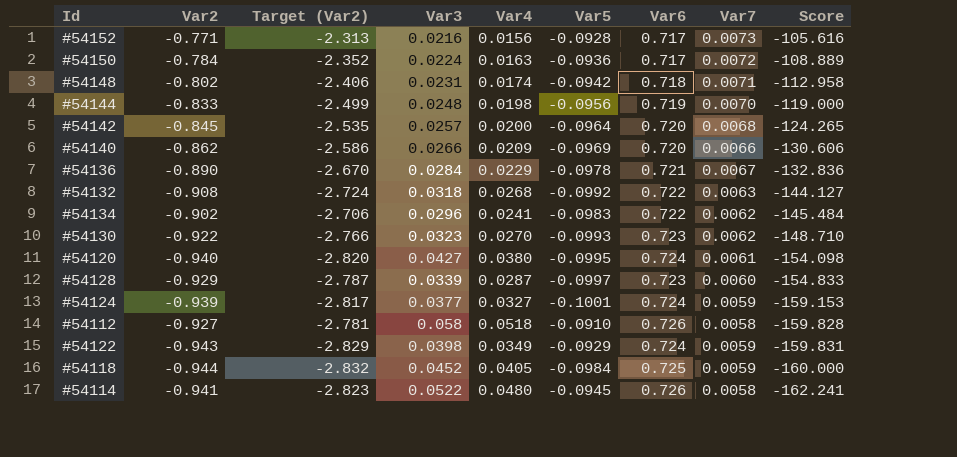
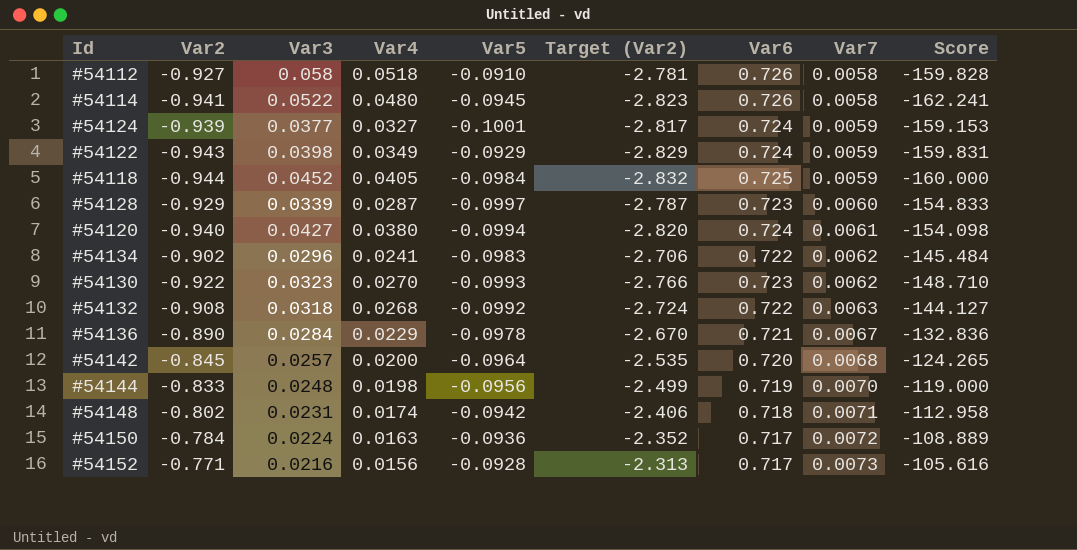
row order: Score descending -> Var7 ascending
column Target (Var2) | position: 3 -> 6
row #54140: -0.862 | -2.586 | 0.0266 | 0.0209 | -0.0969 | 0.720 | 0.0066 | -130.606 -> none
#54120 | Var5: -0.0995 -> -0.0994

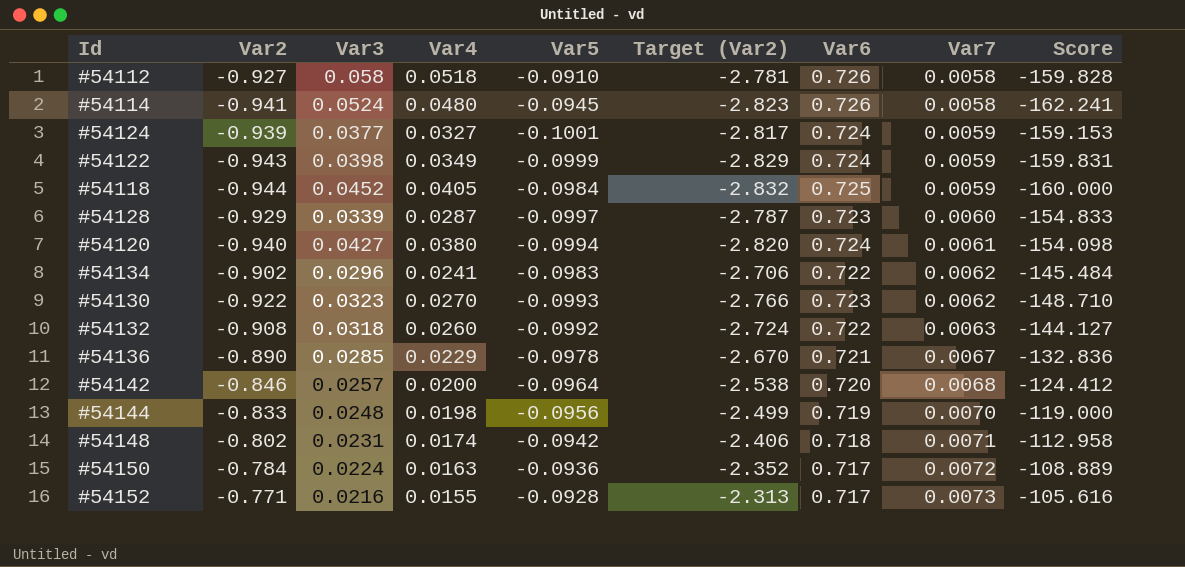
#54114 | Var3: 0.0522 -> 0.0524
#54122 | Var5: -0.0929 -> -0.0999
#54132 | Var4: 0.0268 -> 0.0260
#54136 | Var3: 0.0284 -> 0.0285
#54142 | Var2: -0.845 -> -0.846
#54142 | Target (Var2): -2.535 -> -2.538
#54142 | Score: -124.265 -> -124.412
#54152 | Var4: 0.0156 -> 0.0155

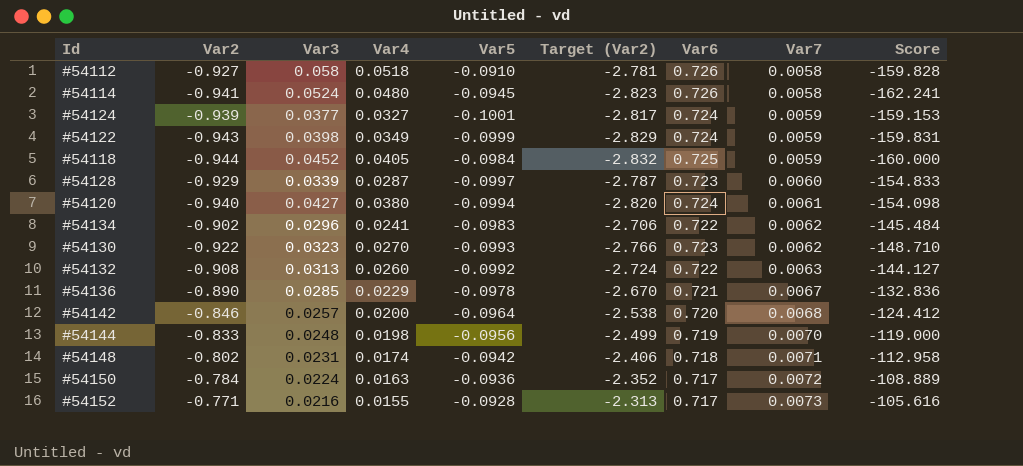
#54132 | Var3: 0.0318 -> 0.0313

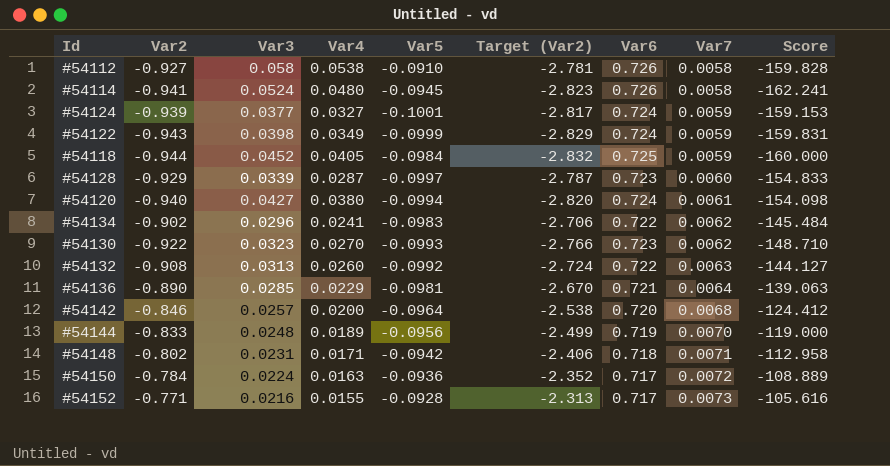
#54112 | Var4: 0.0518 -> 0.0538
#54136 | Var5: -0.0978 -> -0.0981
#54136 | Var7: 0.0067 -> 0.0064
#54136 | Score: -132.836 -> -139.063
#54144 | Var4: 0.0198 -> 0.0189
#54148 | Var4: 0.0174 -> 0.0171

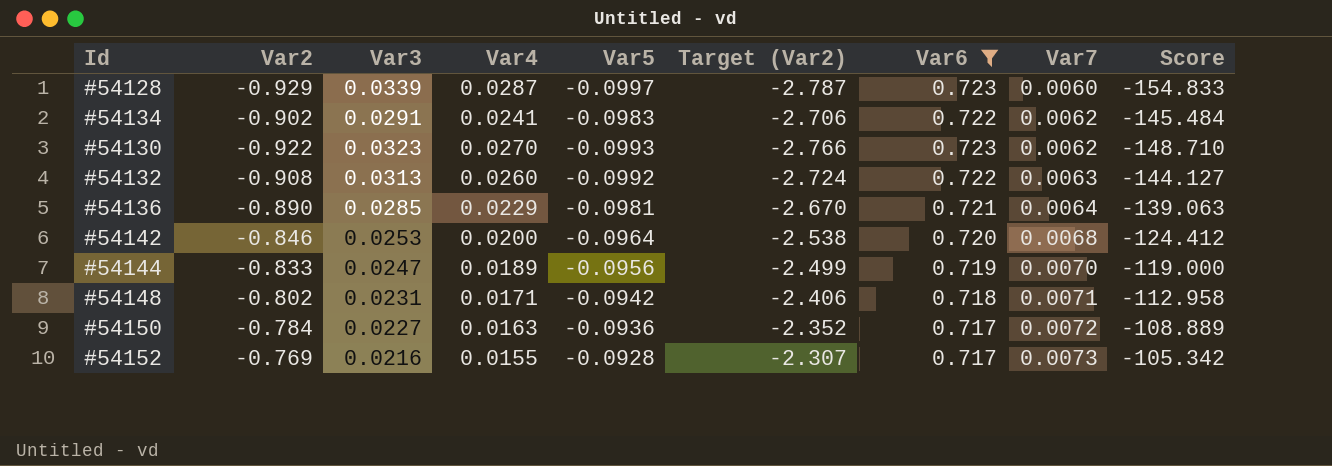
filter: none -> Var6 <= 0.723
#54134 | Var3: 0.0296 -> 0.0291
#54142 | Var3: 0.0257 -> 0.0253
#54144 | Var3: 0.0248 -> 0.0247
#54150 | Var3: 0.0224 -> 0.0227
#54152 | Var2: -0.771 -> -0.769
#54152 | Target (Var2): -2.313 -> -2.307
#54152 | Score: -105.616 -> -105.342

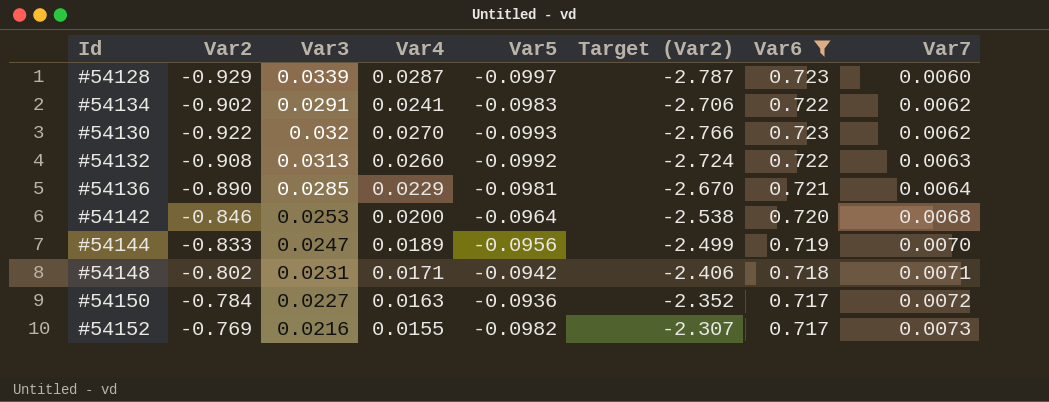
column Score | formula: [Var2] / [Var7] -> none
#54130 | Var3: 0.0323 -> 0.032
#54152 | Var5: -0.0928 -> -0.0982

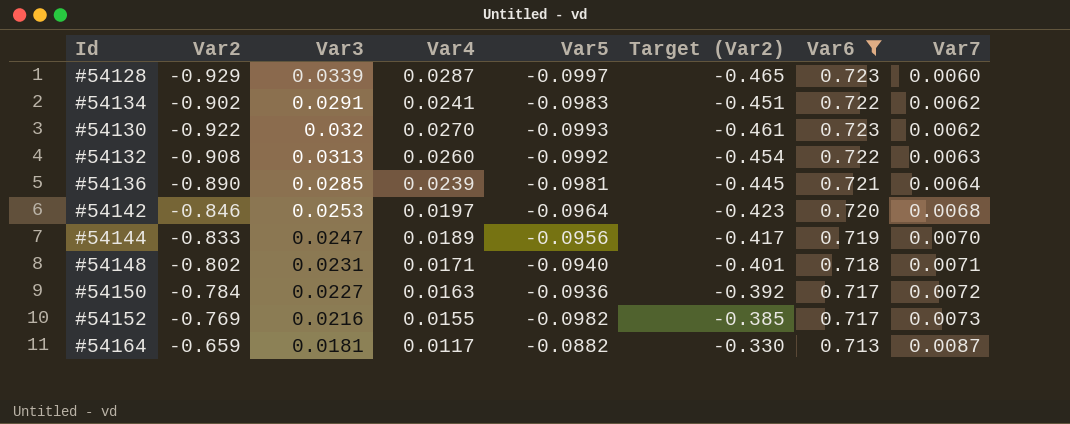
column Target (Var2) | formula: [Var2] * 3 -> [Var2] * 0.5
#54136 | Var4: 0.0229 -> 0.0239
#54142 | Var4: 0.0200 -> 0.0197
#54148 | Var5: -0.0942 -> -0.0940
row #54164: none -> -0.659 | 0.0181 | 0.0117 | -0.0882 | -0.330 | 0.713 | 0.0087

